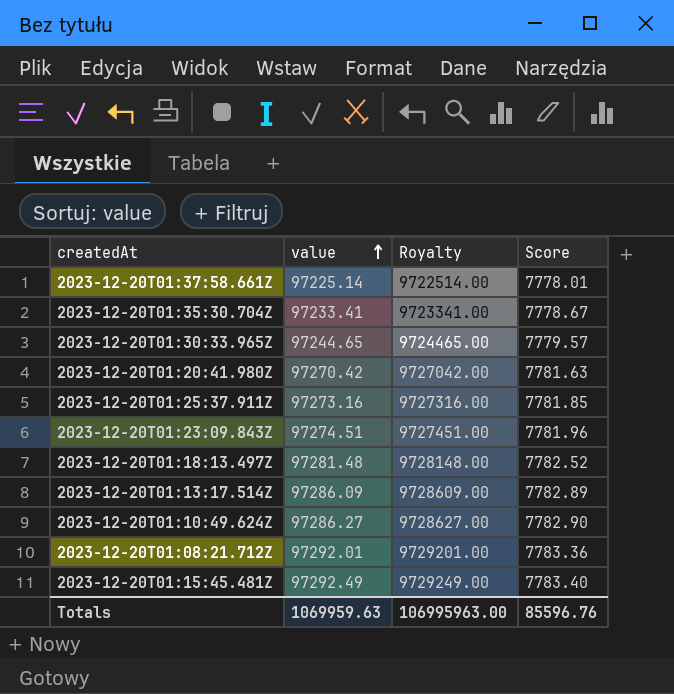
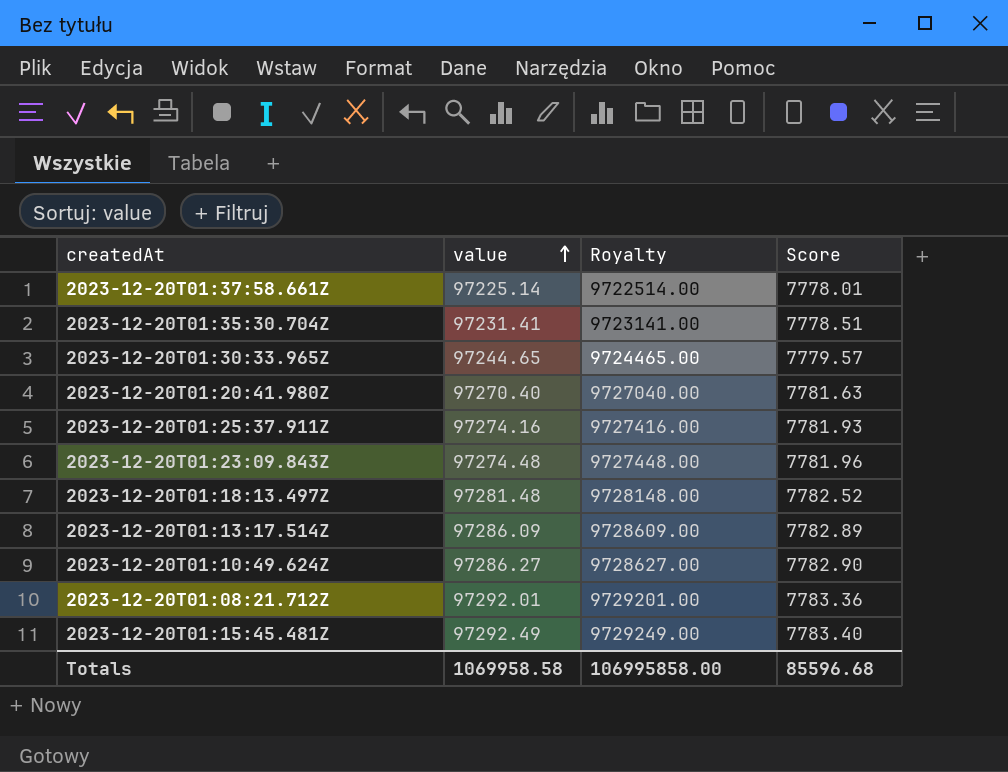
2023-12-20T01:35:30.704Z | value: 97233.41 -> 97231.41
2023-12-20T01:35:30.704Z | Royalty: 9723341.00 -> 9723141.00
2023-12-20T01:35:30.704Z | Score: 7778.67 -> 7778.51
2023-12-20T01:20:41.980Z | value: 97270.42 -> 97270.40
2023-12-20T01:20:41.980Z | Royalty: 9727042.00 -> 9727040.00
2023-12-20T01:25:37.911Z | value: 97273.16 -> 97274.16
2023-12-20T01:25:37.911Z | Royalty: 9727316.00 -> 9727416.00
2023-12-20T01:25:37.911Z | Score: 7781.85 -> 7781.93
2023-12-20T01:23:09.843Z | value: 97274.51 -> 97274.48
2023-12-20T01:23:09.843Z | Royalty: 9727451.00 -> 9727448.00
Totals | value: 1069959.63 -> 1069958.58
Totals | Royalty: 106995963.00 -> 106995858.00
Totals | Score: 85596.76 -> 85596.68

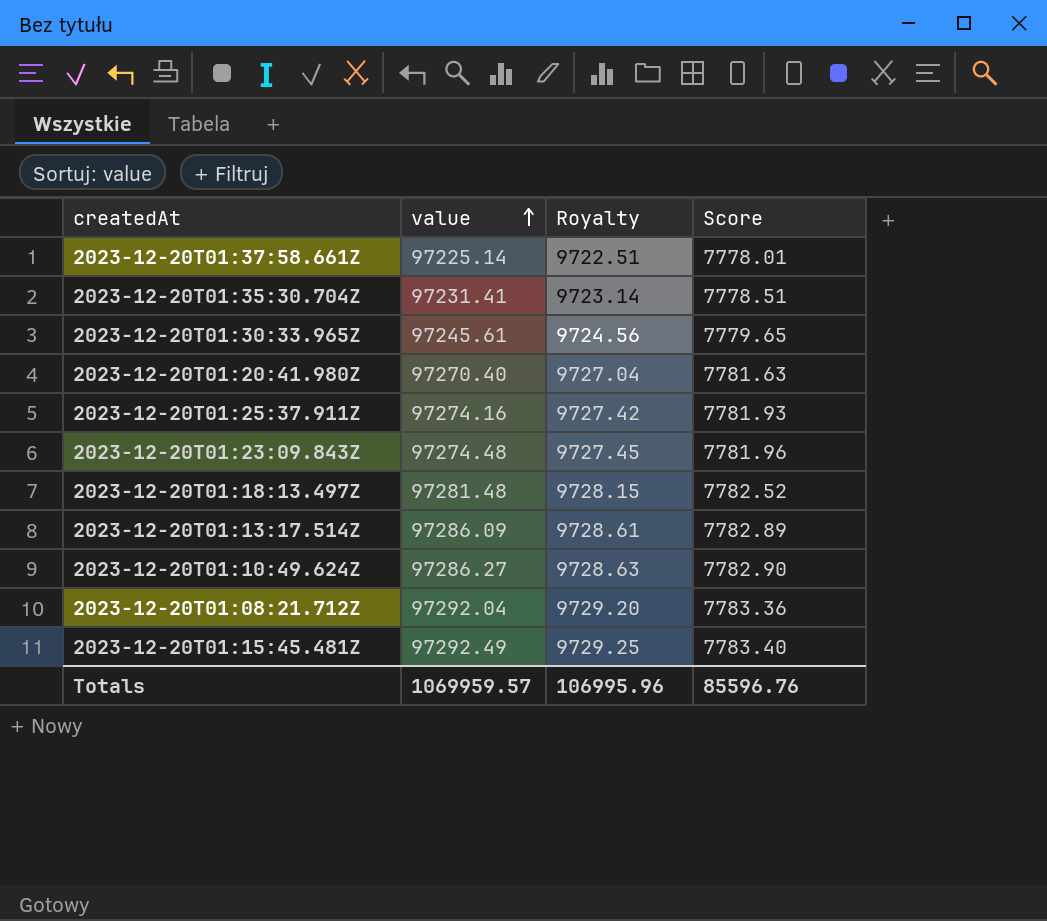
column Royalty | formula: [value] * 100 -> [value] * 0.1
2023-12-20T01:30:33.965Z | value: 97244.65 -> 97245.61
2023-12-20T01:30:33.965Z | Score: 7779.57 -> 7779.65
2023-12-20T01:08:21.712Z | value: 97292.01 -> 97292.04
Totals | value: 1069958.58 -> 1069959.57
Totals | Royalty: 106995858.00 -> 106995.96
Totals | Score: 85596.68 -> 85596.76

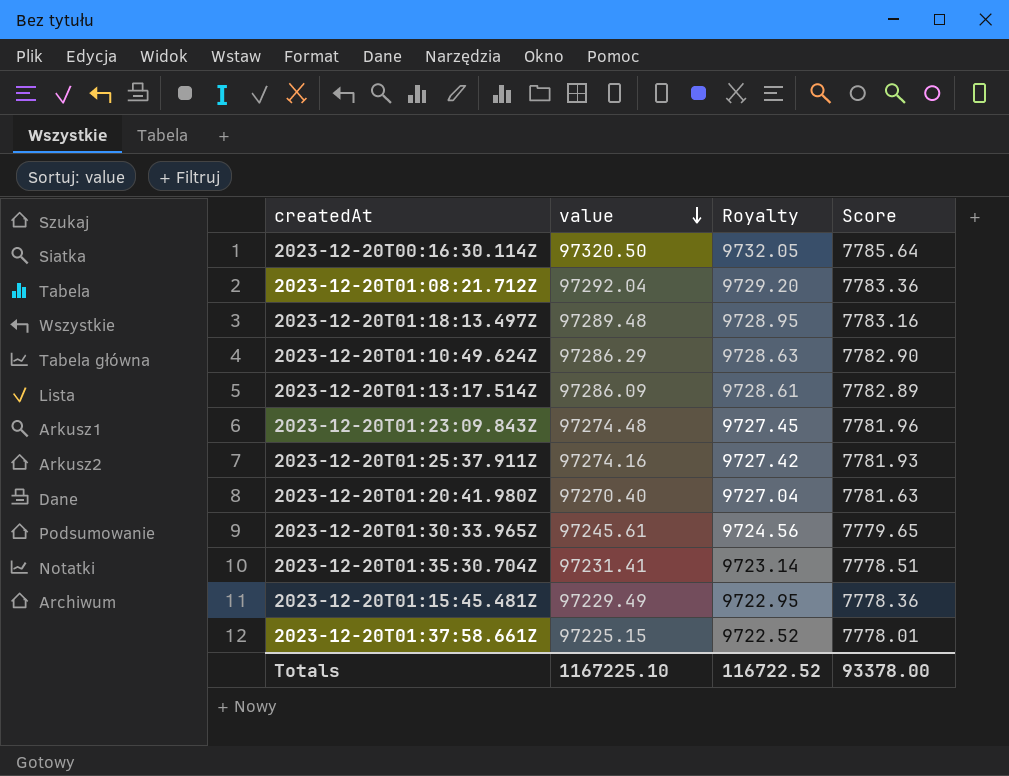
row order: value ascending -> value descending
row 2023-12-20T00:16:30.114Z: none -> 97320.50 | 9732.05 | 7785.64
2023-12-20T01:18:13.497Z | value: 97281.48 -> 97289.48
2023-12-20T01:18:13.497Z | Royalty: 9728.15 -> 9728.95
2023-12-20T01:18:13.497Z | Score: 7782.52 -> 7783.16
2023-12-20T01:10:49.624Z | value: 97286.27 -> 97286.29
2023-12-20T01:15:45.481Z | value: 97292.49 -> 97229.49
2023-12-20T01:15:45.481Z | Royalty: 9729.25 -> 9722.95
2023-12-20T01:15:45.481Z | Score: 7783.40 -> 7778.36
2023-12-20T01:37:58.661Z | value: 97225.14 -> 97225.15
2023-12-20T01:37:58.661Z | Royalty: 9722.51 -> 9722.52
Totals | value: 1069959.57 -> 1167225.10
Totals | Royalty: 106995.96 -> 116722.52
Totals | Score: 85596.76 -> 93378.00

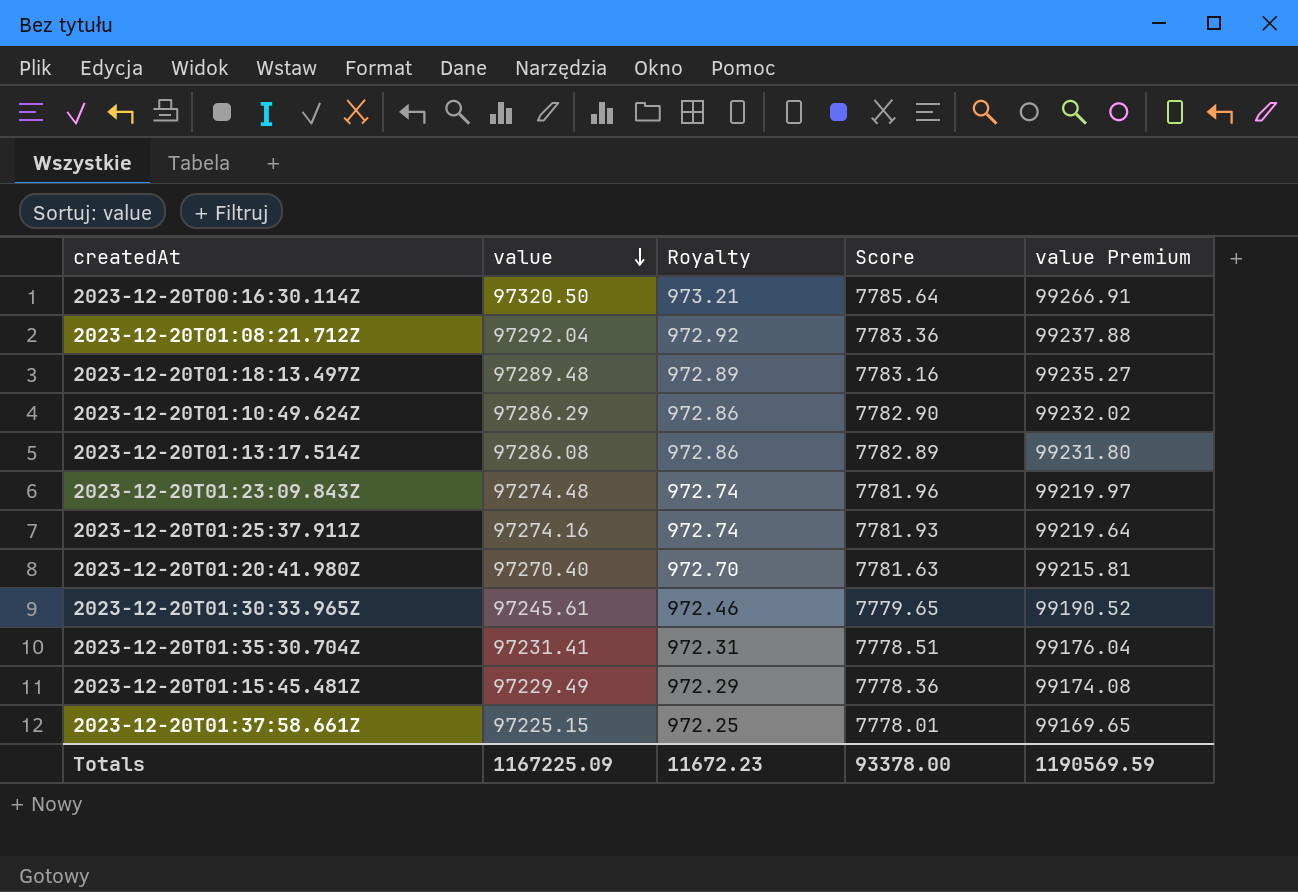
column Royalty | formula: [value] * 0.1 -> [value] * 0.01
column value Premium | formula: none -> [value] * 1.02
2023-12-20T01:13:17.514Z | value: 97286.09 -> 97286.08
Totals | value: 1167225.10 -> 1167225.09
Totals | Royalty: 116722.52 -> 11672.23

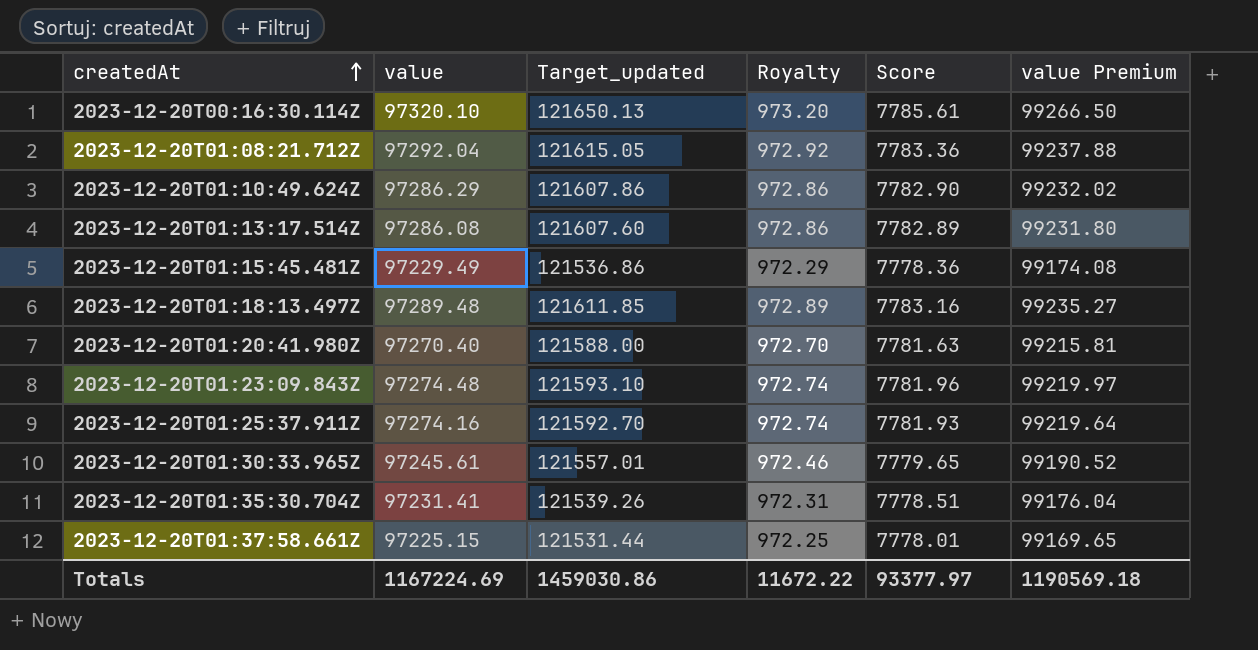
row order: value descending -> createdAt ascending
column Target_updated | formula: none -> [value] * 1.25
2023-12-20T00:16:30.114Z | value: 97320.50 -> 97320.10
2023-12-20T00:16:30.114Z | Royalty: 973.21 -> 973.20
2023-12-20T00:16:30.114Z | Score: 7785.64 -> 7785.61
2023-12-20T00:16:30.114Z | value Premium: 99266.91 -> 99266.50
Totals | value: 1167225.09 -> 1167224.69
Totals | Royalty: 11672.23 -> 11672.22
Totals | Score: 93378.00 -> 93377.97
Totals | value Premium: 1190569.59 -> 1190569.18

